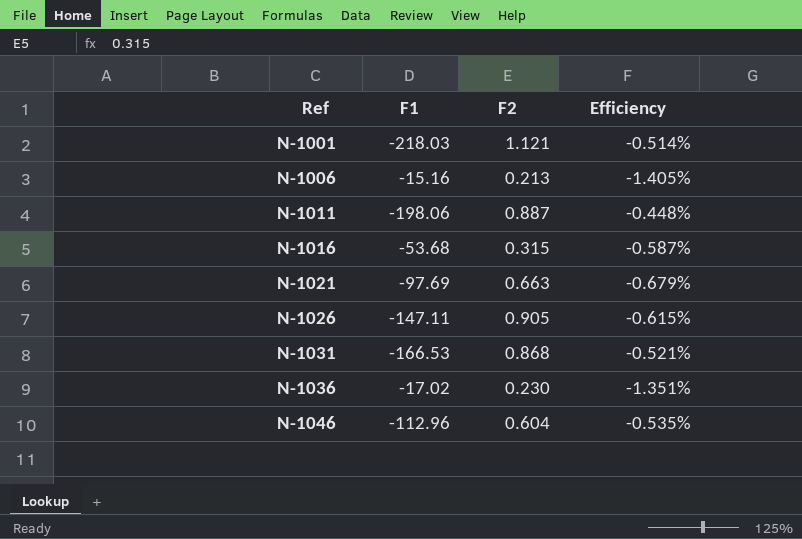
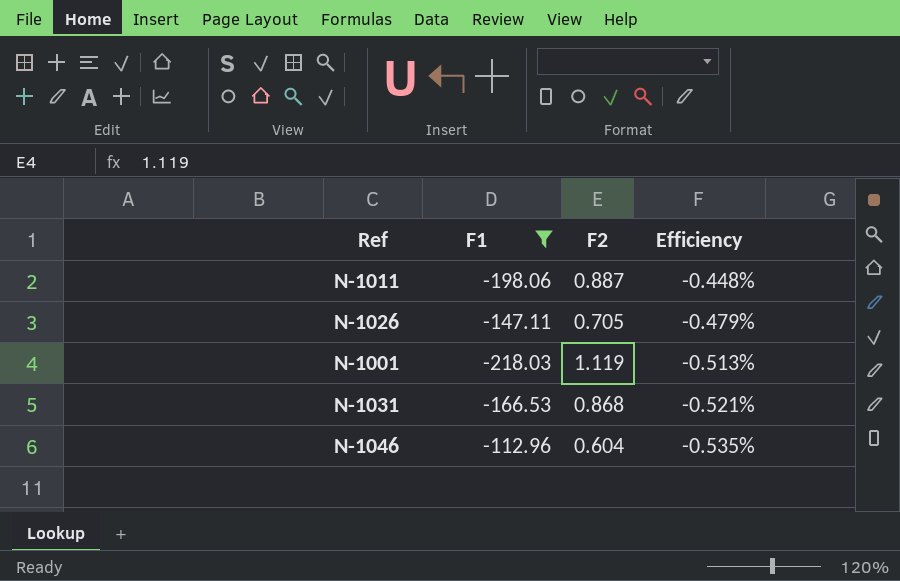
filter: none -> F1 <= -112.96
row order: Ref ascending -> Efficiency descending
N-1026 | F2: 0.905 -> 0.705
N-1026 | Efficiency: -0.615% -> -0.479%
N-1001 | F2: 1.121 -> 1.119
N-1001 | Efficiency: -0.514% -> -0.513%

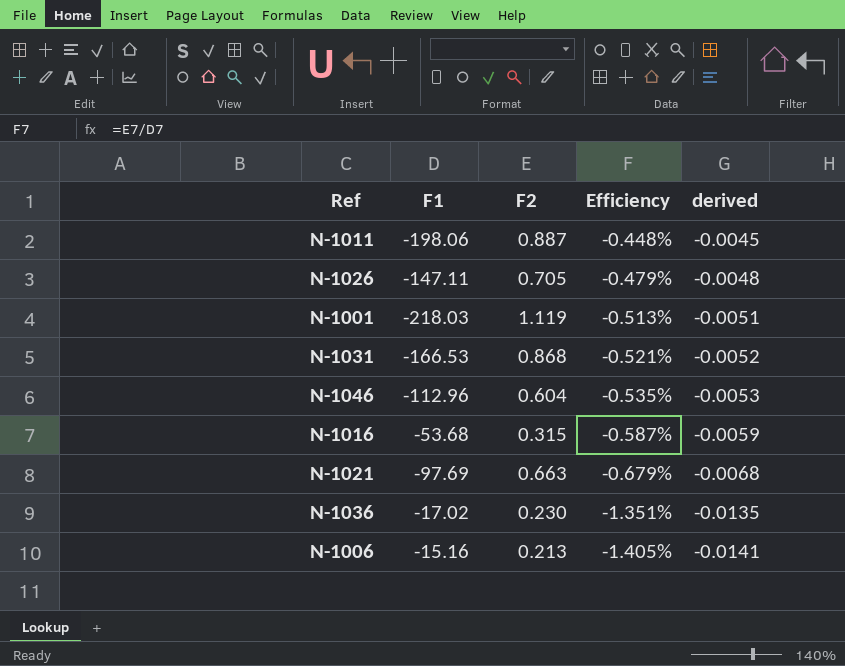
filter: F1 <= -112.96 -> none
column derived | formula: none -> [F2] / [F1]

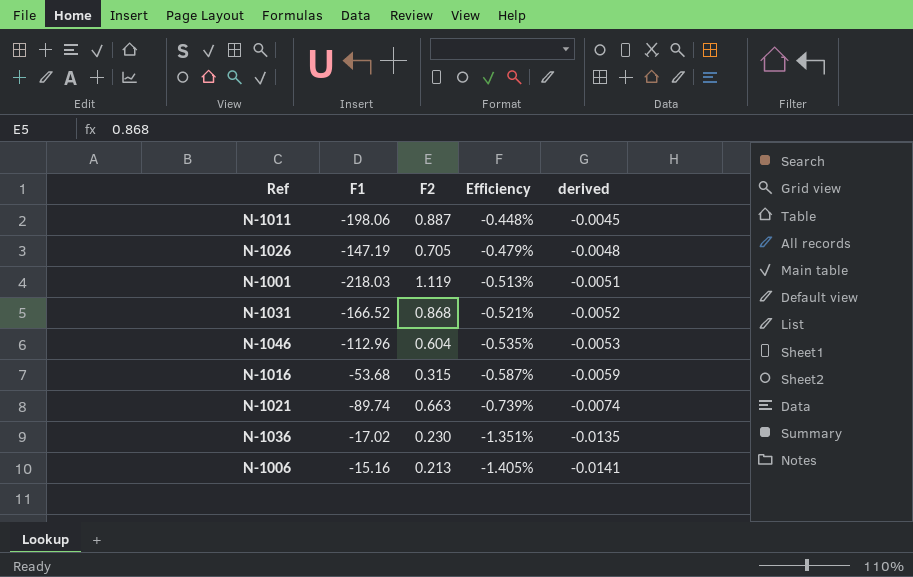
N-1026 | F1: -147.11 -> -147.19
N-1031 | F1: -166.53 -> -166.52
N-1021 | F1: -97.69 -> -89.74
N-1021 | Efficiency: -0.679% -> -0.739%
N-1021 | derived: -0.0068 -> -0.0074

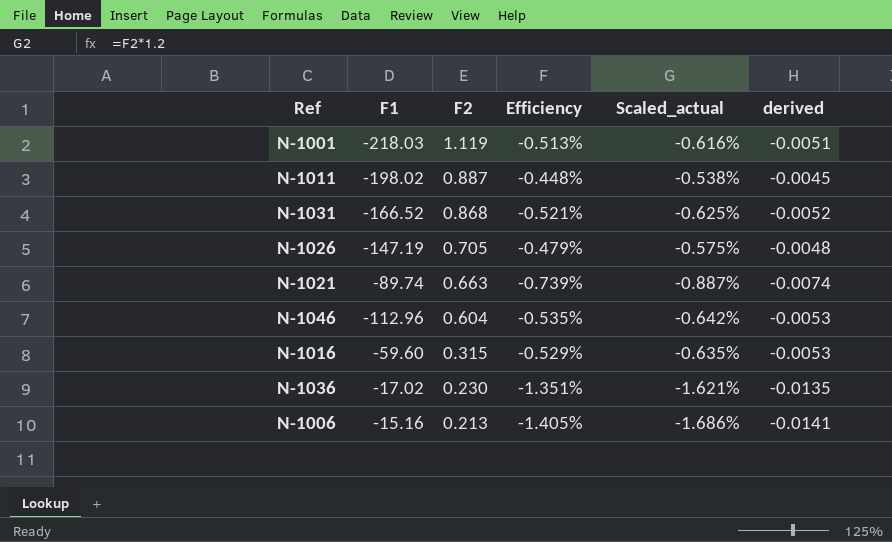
row order: Efficiency descending -> F2 descending
column Scaled_actual | formula: none -> [Efficiency] * 1.2
N-1011 | F1: -198.06 -> -198.02
N-1016 | F1: -53.68 -> -59.60
N-1016 | Efficiency: -0.587% -> -0.529%
N-1016 | derived: -0.0059 -> -0.0053

